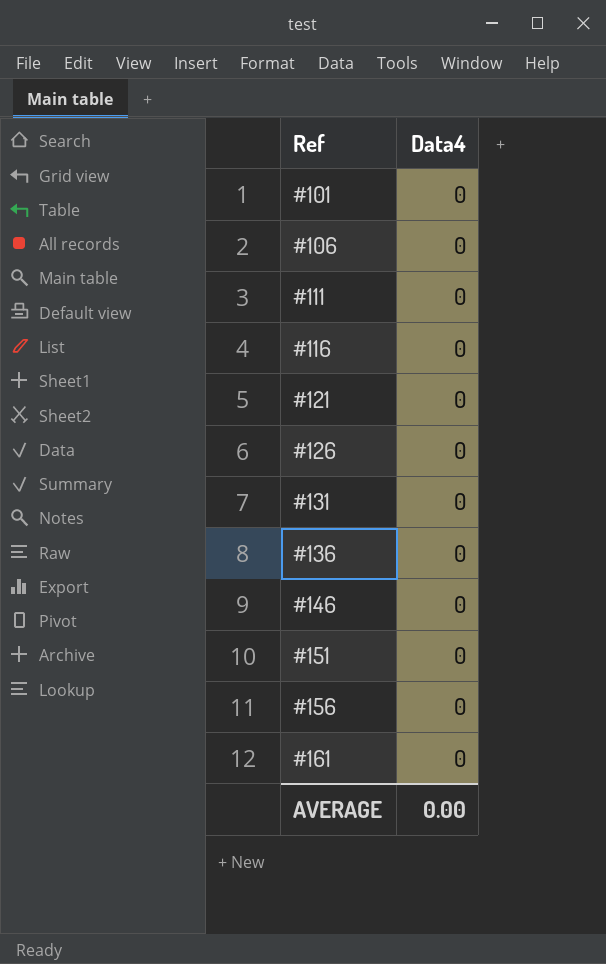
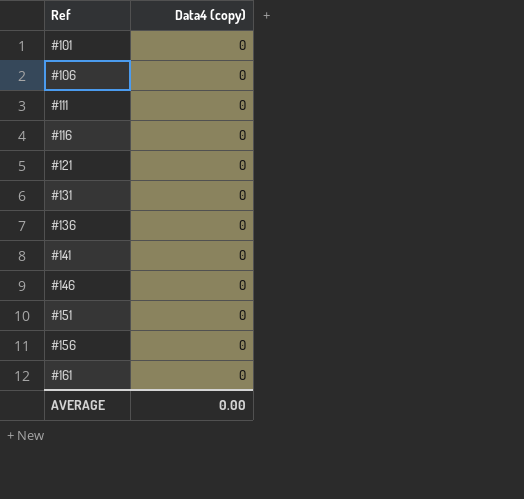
column name: Data4 -> Data4 (copy)
row #126: 0 -> none
row #141: none -> 0

